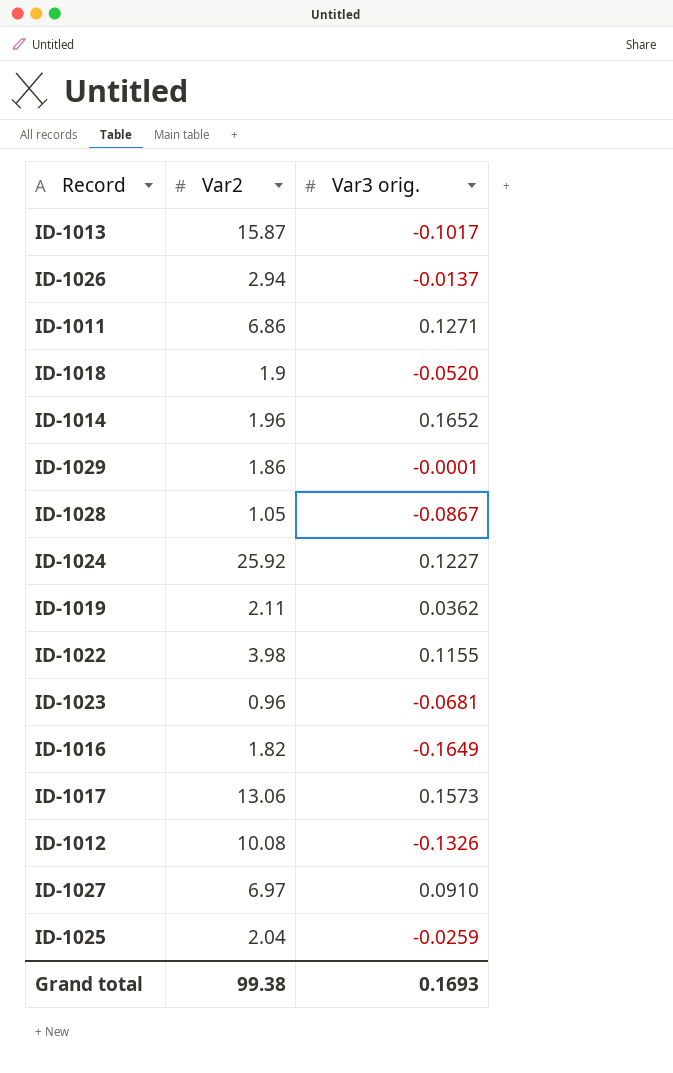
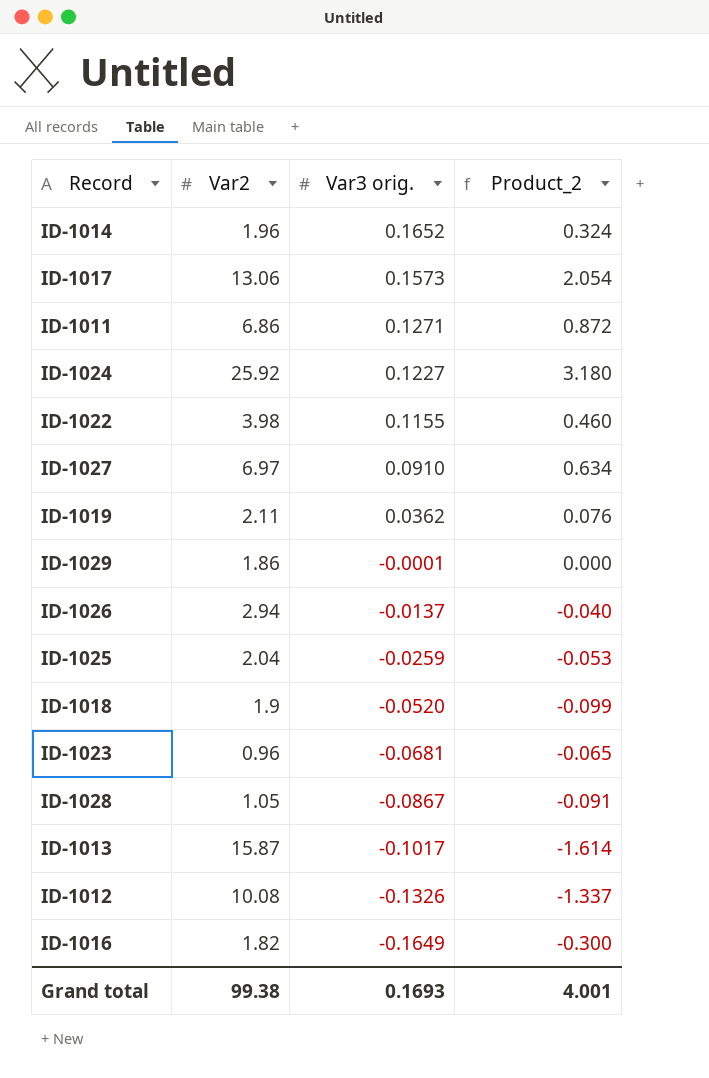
row order: none -> Var3 orig. descending
column Product_2 | formula: none -> [Var2] * [Var3 orig.]

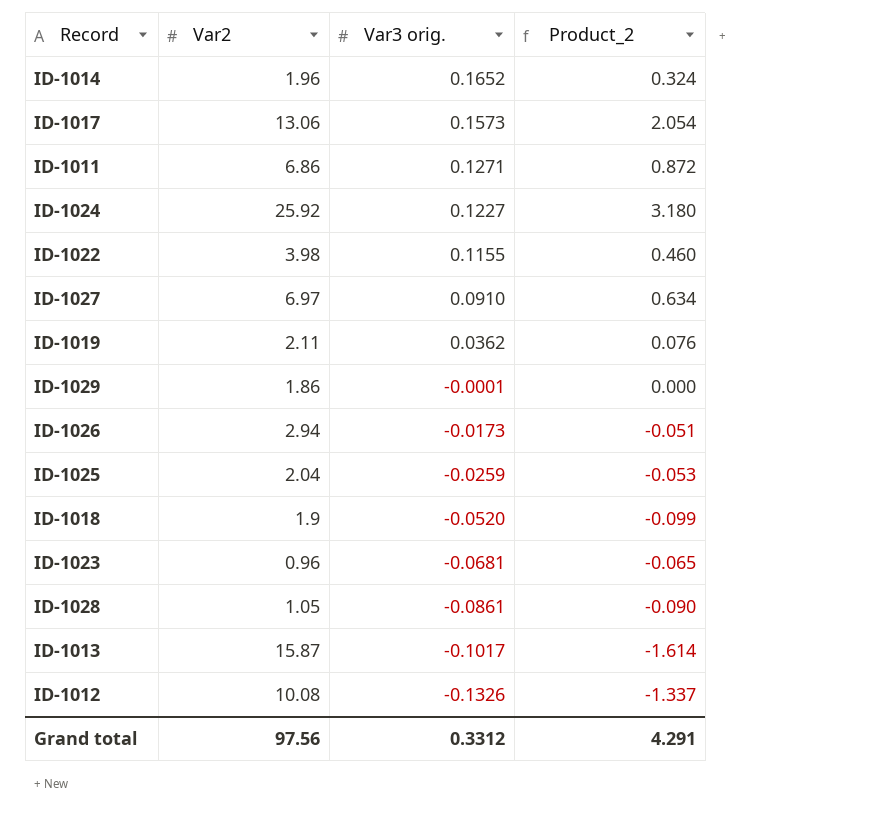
row ID-1016: 1.82 | -0.1649 | -0.300 -> none
ID-1026 | Var3 orig.: -0.0137 -> -0.0173
ID-1026 | Product_2: -0.040 -> -0.051
ID-1028 | Var3 orig.: -0.0867 -> -0.0861
ID-1028 | Product_2: -0.091 -> -0.090
Grand total | Var2: 99.38 -> 97.56
Grand total | Var3 orig.: 0.1693 -> 0.3312
Grand total | Product_2: 4.001 -> 4.291

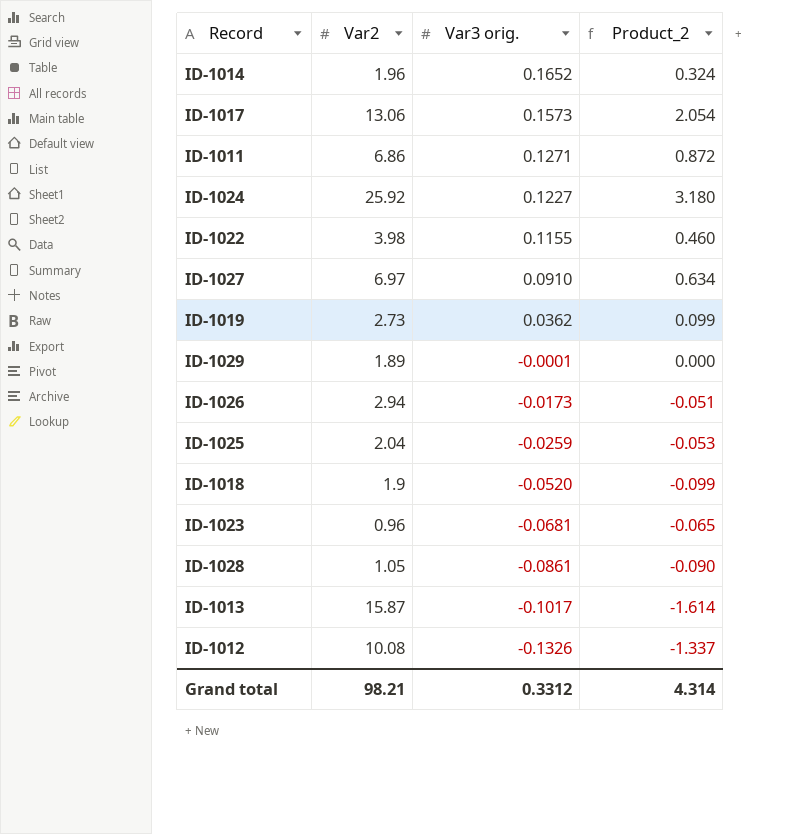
ID-1019 | Var2: 2.11 -> 2.73
ID-1019 | Product_2: 0.076 -> 0.099
ID-1029 | Var2: 1.86 -> 1.89
Grand total | Var2: 97.56 -> 98.21
Grand total | Product_2: 4.291 -> 4.314

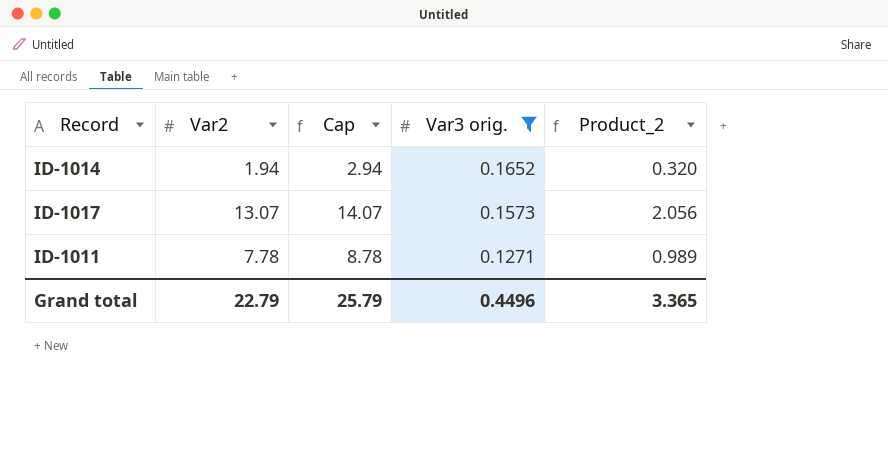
filter: none -> Var3 orig. >= 0.1271
column Cap | formula: none -> [Var2] + 1
ID-1014 | Var2: 1.96 -> 1.94
ID-1014 | Product_2: 0.324 -> 0.320
ID-1017 | Var2: 13.06 -> 13.07
ID-1017 | Product_2: 2.054 -> 2.056
ID-1011 | Var2: 6.86 -> 7.78
ID-1011 | Product_2: 0.872 -> 0.989
Grand total | Var2: 98.21 -> 22.79
Grand total | Var3 orig.: 0.3312 -> 0.4496
Grand total | Product_2: 4.314 -> 3.365

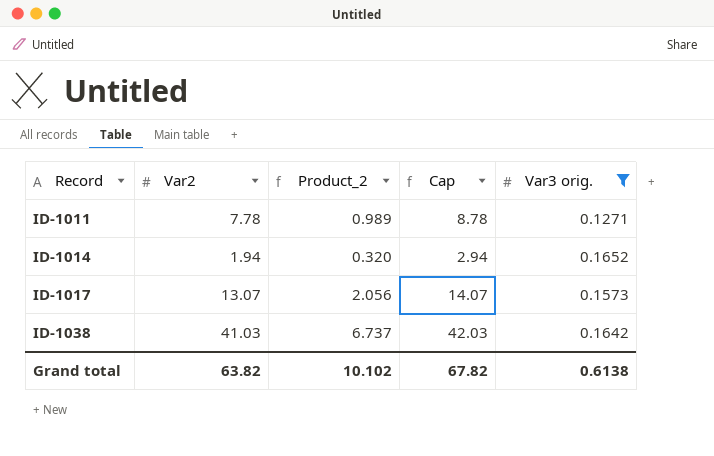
row order: Var3 orig. descending -> Record ascending
column Product_2 | position: 5 -> 3
row ID-1038: none -> 41.03 | 6.737 | 42.03 | 0.1642
Grand total | Var2: 22.79 -> 63.82
Grand total | Product_2: 3.365 -> 10.102
Grand total | Cap: 25.79 -> 67.82
Grand total | Var3 orig.: 0.4496 -> 0.6138

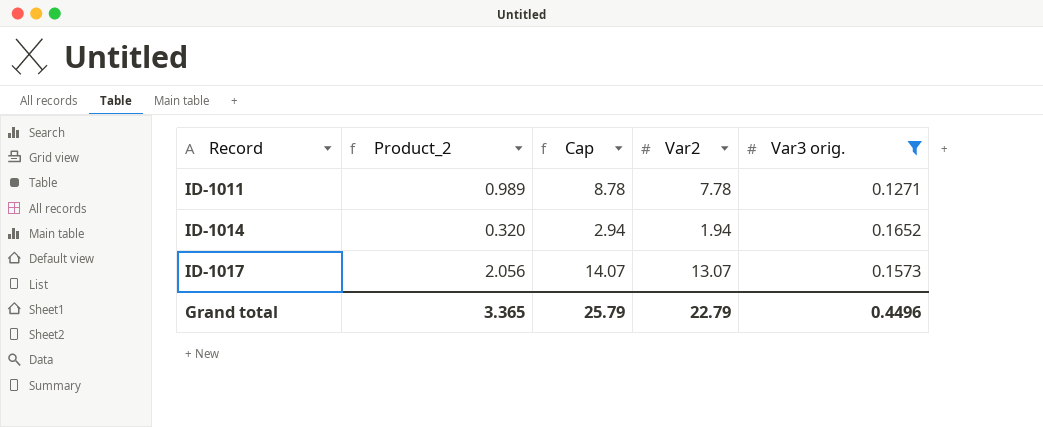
column Var2 | position: 2 -> 4
row ID-1038: 41.03 | 6.737 | 42.03 | 0.1642 -> none
Grand total | Product_2: 10.102 -> 3.365
Grand total | Cap: 67.82 -> 25.79
Grand total | Var2: 63.82 -> 22.79
Grand total | Var3 orig.: 0.6138 -> 0.4496

